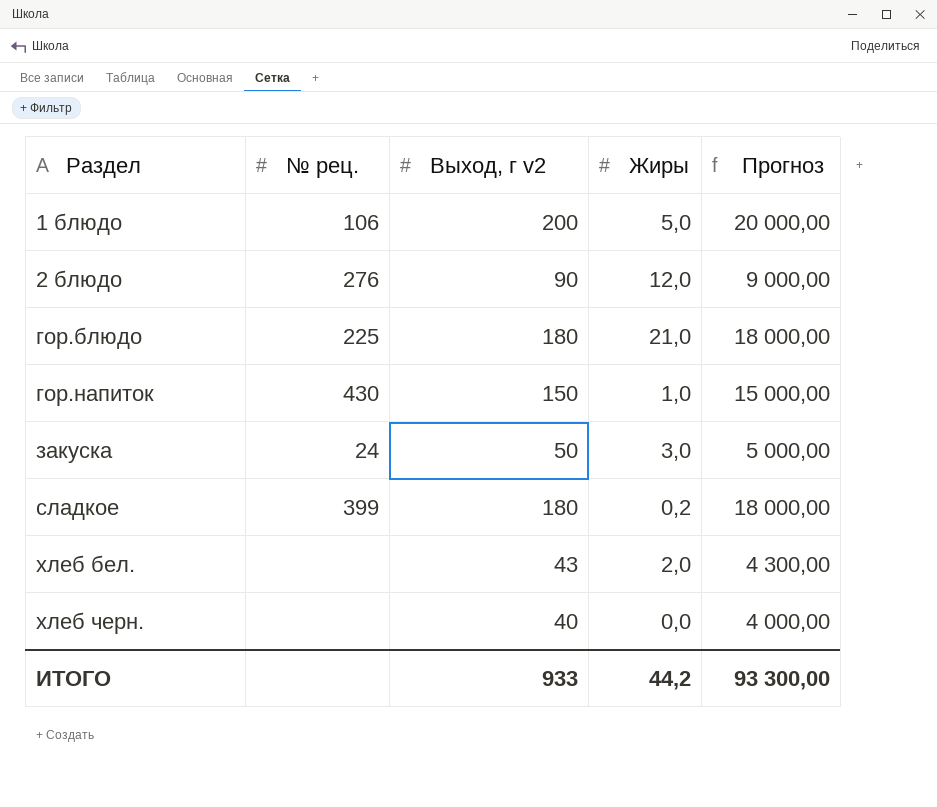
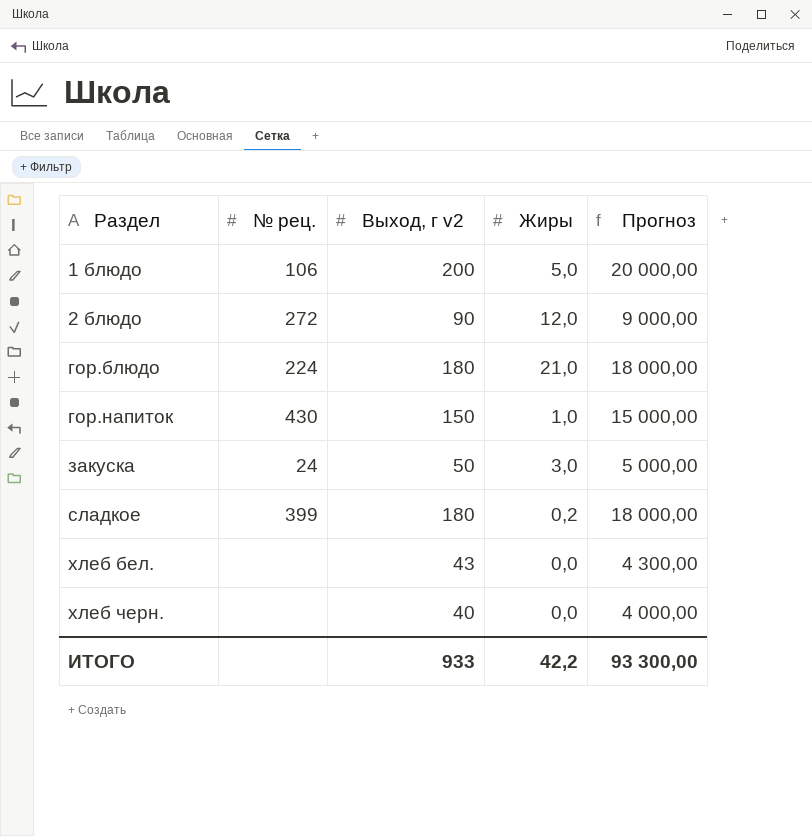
2 блюдо | № рец.: 276 -> 272
гор.блюдо | № рец.: 225 -> 224
хлеб бел. | Жиры: 2,0 -> 0,0
ИТОГО | Жиры: 44,2 -> 42,2

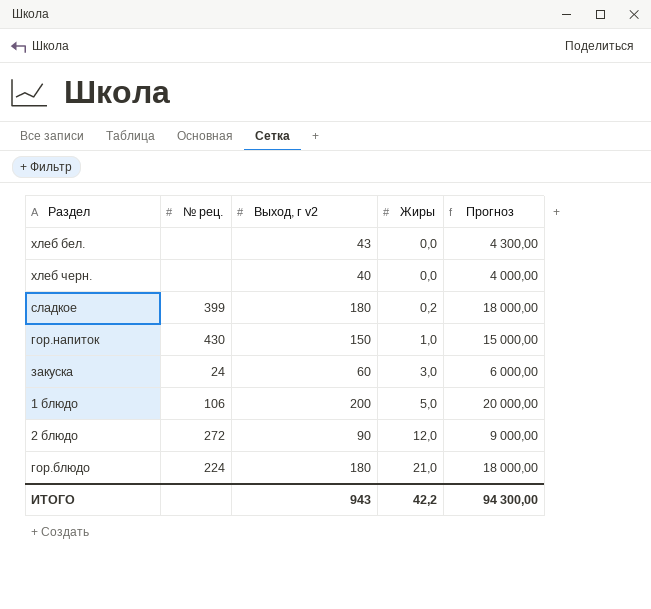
row order: Раздел ascending -> Жиры ascending
закуска | Выход, г v2: 50 -> 60
закуска | Прогноз: 5 000,00 -> 6 000,00
ИТОГО | Выход, г v2: 933 -> 943
ИТОГО | Прогноз: 93 300,00 -> 94 300,00

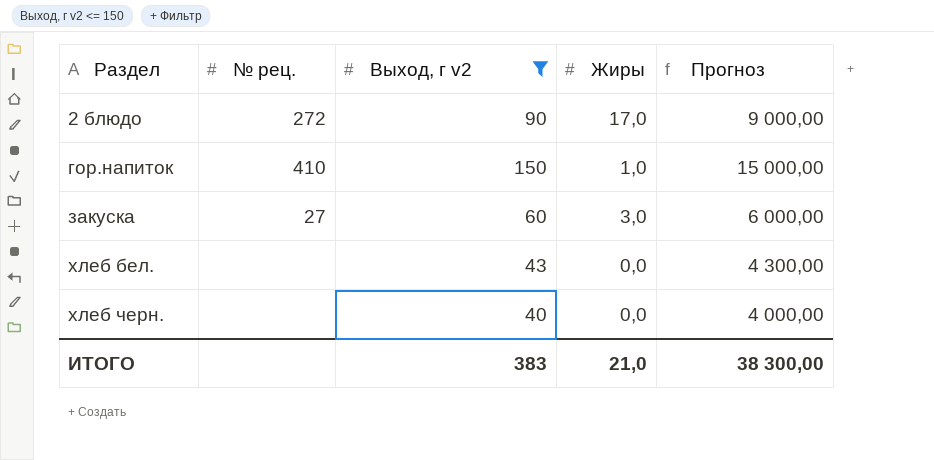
filter: none -> Выход, г v2 <= 150
row order: Жиры ascending -> Раздел ascending
2 блюдо | Жиры: 12,0 -> 17,0
гор.напиток | № рец.: 430 -> 410
закуска | № рец.: 24 -> 27
ИТОГО | Выход, г v2: 943 -> 383
ИТОГО | Жиры: 42,2 -> 21,0
ИТОГО | Прогноз: 94 300,00 -> 38 300,00

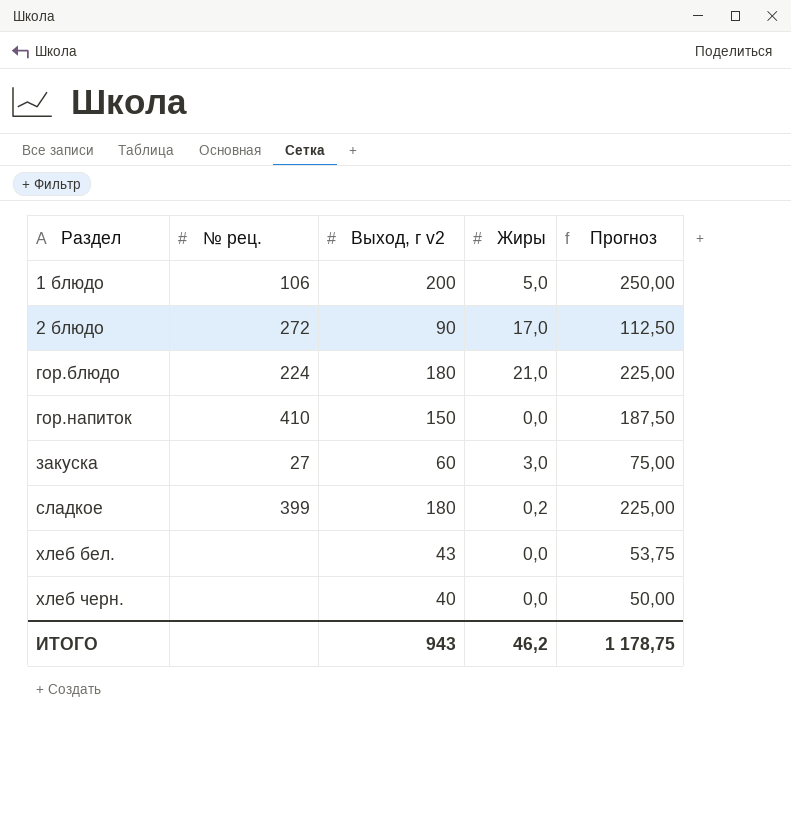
filter: Выход, г v2 <= 150 -> none
column Прогноз | formula: [Выход, г v2] * 100 -> [Выход, г v2] * 1,25
гор.напиток | Жиры: 1,0 -> 0,0
ИТОГО | Выход, г v2: 383 -> 943
ИТОГО | Жиры: 21,0 -> 46,2
ИТОГО | Прогноз: 38 300,00 -> 1 178,75

